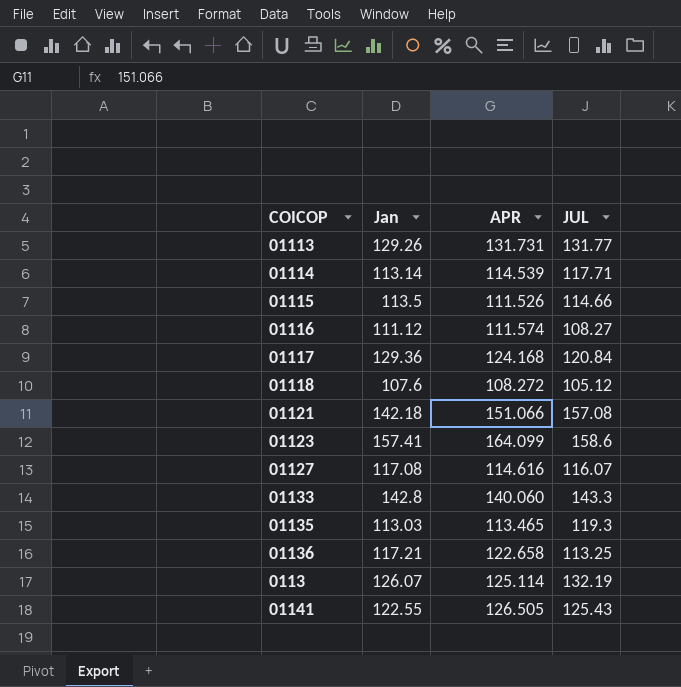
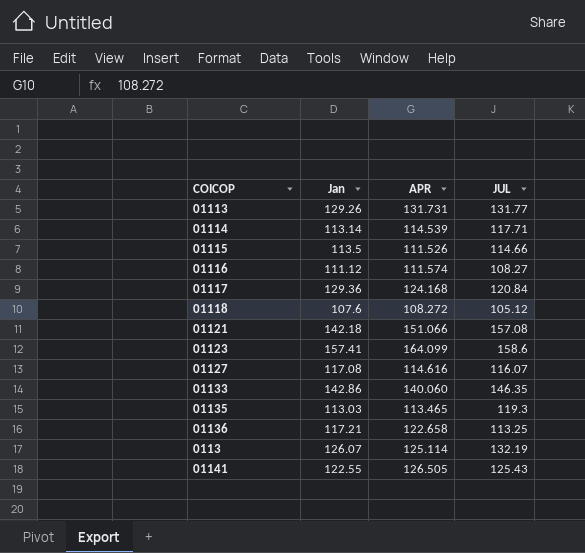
01133 | Jan: 142.8 -> 142.86
01133 | JUL: 143.3 -> 146.35

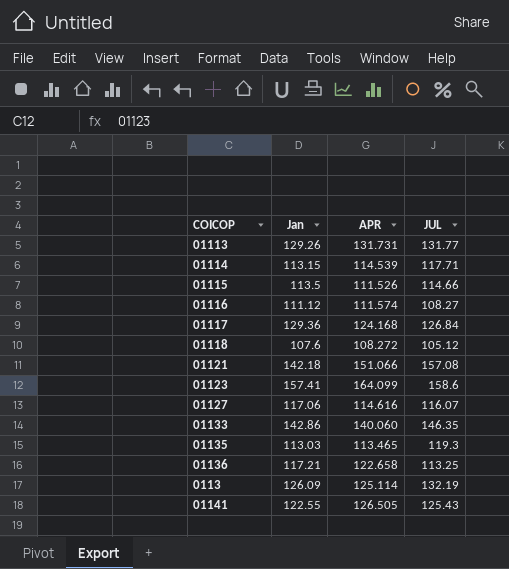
01114 | Jan: 113.14 -> 113.15
01117 | JUL: 120.84 -> 126.84
01127 | Jan: 117.08 -> 117.06
0113 | Jan: 126.07 -> 126.09

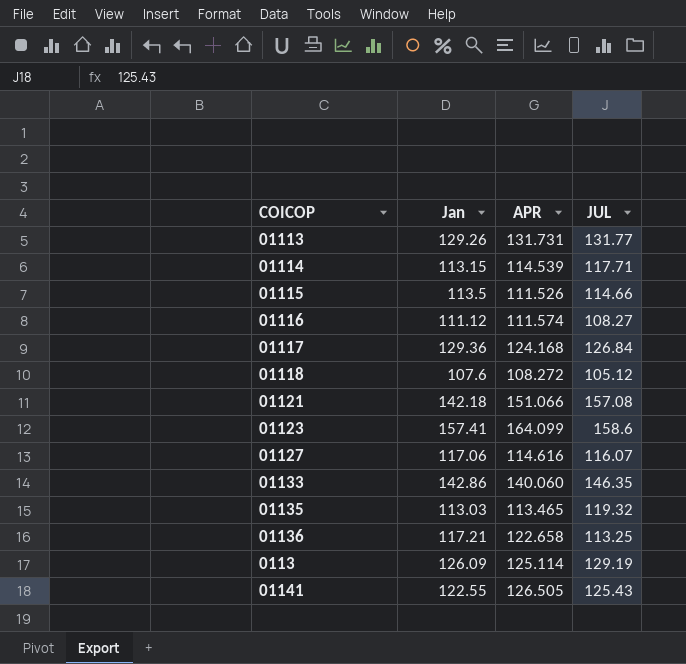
01135 | JUL: 119.3 -> 119.32
0113 | JUL: 132.19 -> 129.19

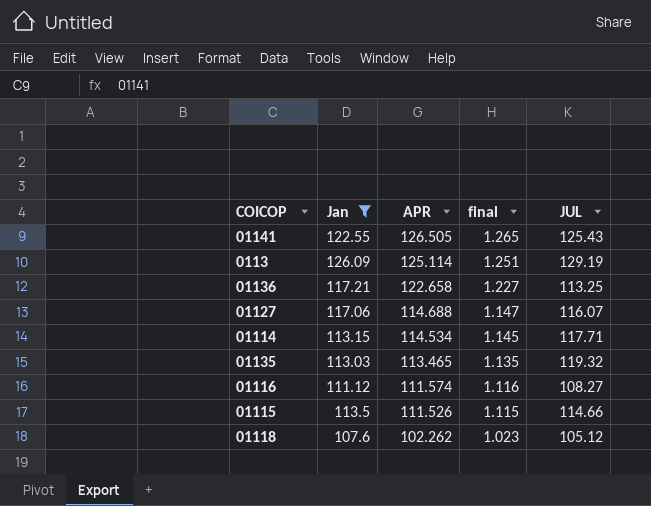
filter: none -> Jan <= 126.09
row order: none -> APR descending
column final | formula: none -> [APR] * 0.01
01127 | APR: 114.616 -> 114.688
01114 | APR: 114.539 -> 114.534
01118 | APR: 108.272 -> 102.262

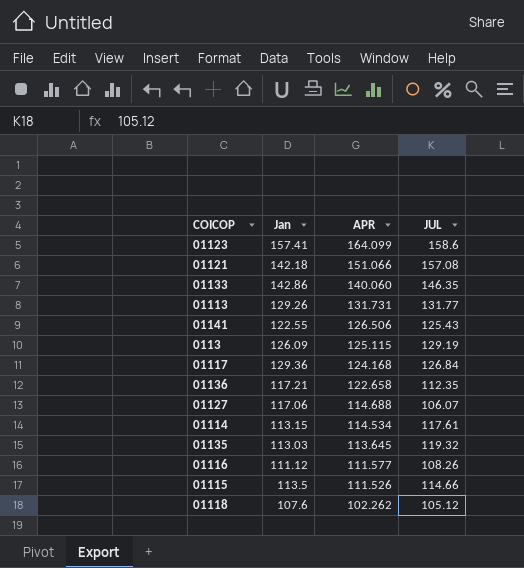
filter: Jan <= 126.09 -> none
column final | formula: [APR] * 0.01 -> none
01141 | APR: 126.505 -> 126.506
0113 | APR: 125.114 -> 125.115
01136 | JUL: 113.25 -> 112.35
01127 | JUL: 116.07 -> 106.07
01114 | JUL: 117.71 -> 117.61
01135 | APR: 113.465 -> 113.645
01116 | APR: 111.574 -> 111.577
01116 | JUL: 108.27 -> 108.26

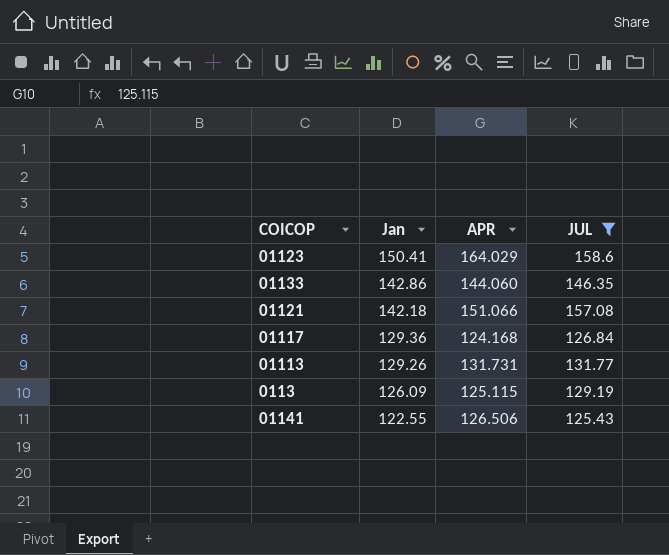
filter: none -> JUL >= 125.43
row order: APR descending -> Jan descending
01123 | Jan: 157.41 -> 150.41
01123 | APR: 164.099 -> 164.029
01133 | APR: 140.060 -> 144.060

